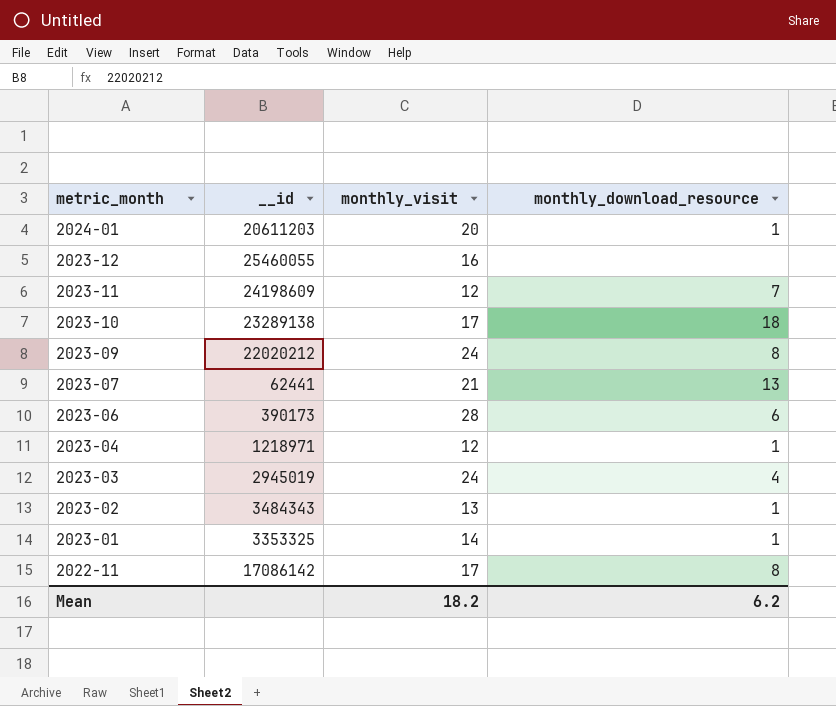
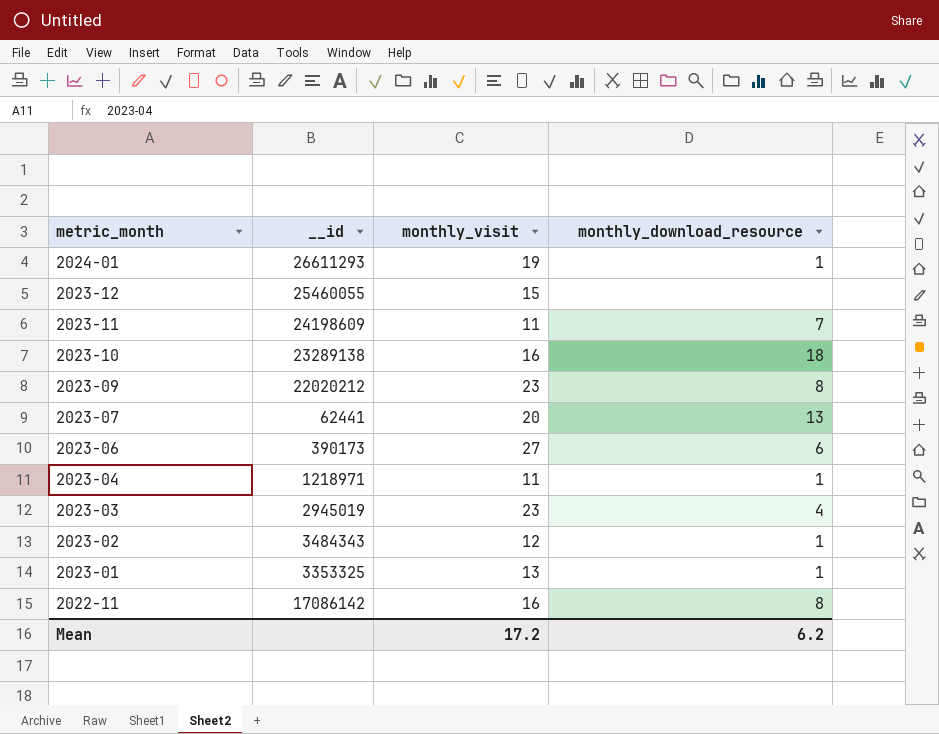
2024-01 | __id: 20611203 -> 26611293
2024-01 | monthly_visit: 20 -> 19
2023-12 | monthly_visit: 16 -> 15
2023-11 | monthly_visit: 12 -> 11
2023-10 | monthly_visit: 17 -> 16
2023-09 | monthly_visit: 24 -> 23
2023-07 | monthly_visit: 21 -> 20
2023-06 | monthly_visit: 28 -> 27
2023-04 | monthly_visit: 12 -> 11
2023-03 | monthly_visit: 24 -> 23
2023-02 | monthly_visit: 13 -> 12
2023-01 | monthly_visit: 14 -> 13
2022-11 | monthly_visit: 17 -> 16
Mean | monthly_visit: 18.2 -> 17.2

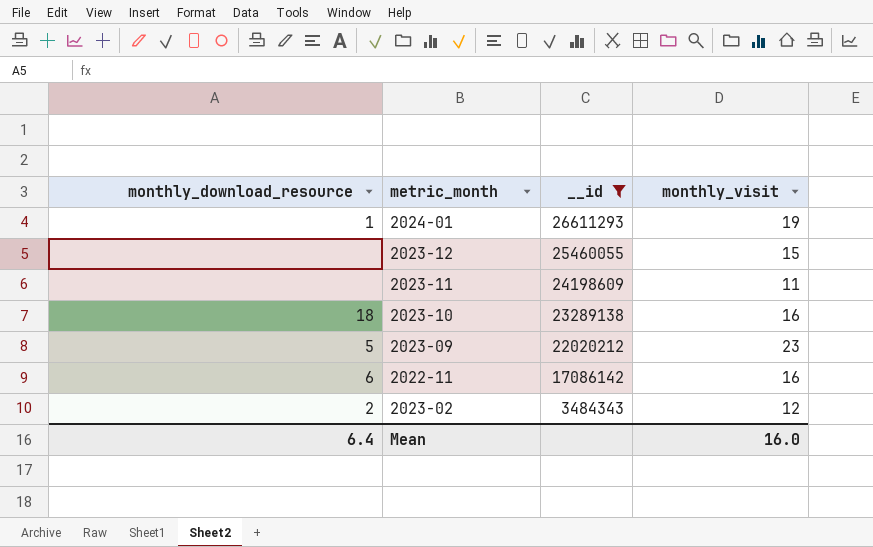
filter: none -> __id >= 3484343
row order: metric_month descending -> __id descending
column monthly_download_resource | position: 4 -> 1
2023-11 | monthly_download_resource: 7 -> none
2023-09 | monthly_download_resource: 8 -> 5
2022-11 | monthly_download_resource: 8 -> 6
2023-02 | monthly_download_resource: 1 -> 2
Mean | monthly_download_resource: 6.2 -> 6.4
Mean | monthly_visit: 17.2 -> 16.0

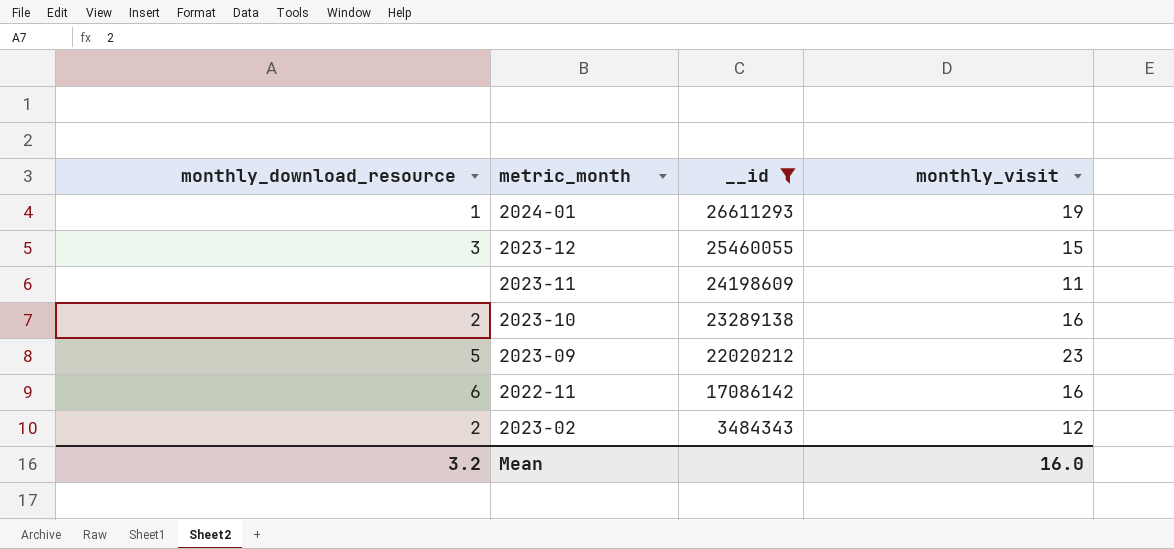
2023-12 | monthly_download_resource: none -> 3
2023-10 | monthly_download_resource: 18 -> 2
Mean | monthly_download_resource: 6.4 -> 3.2

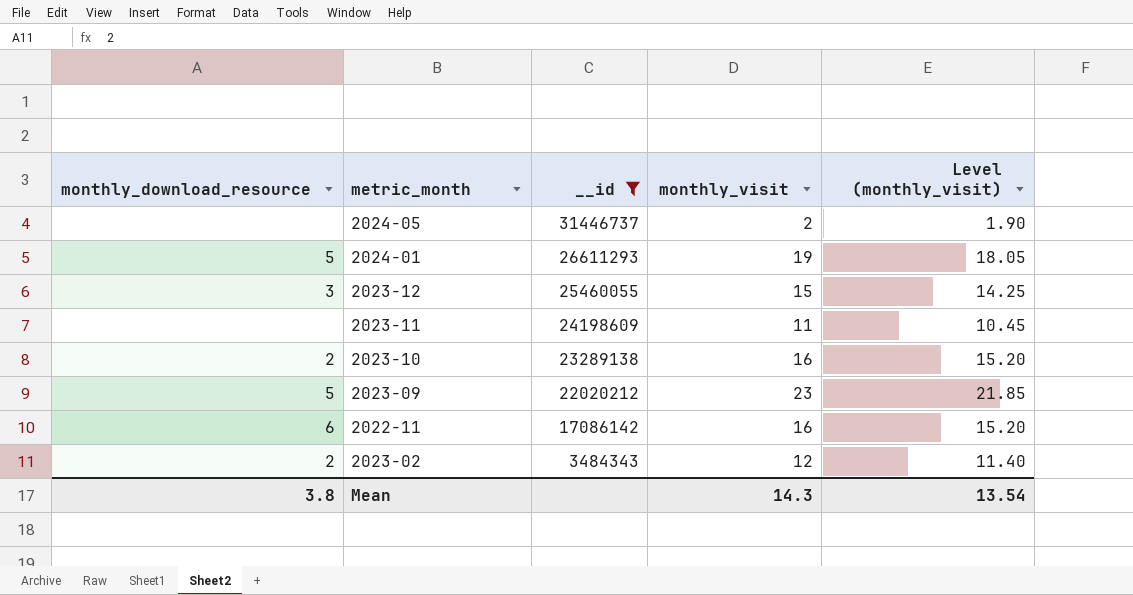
column Level (monthly_visit) | formula: none -> [monthly_visit] * 0.95
row 2024-05: none -> none | 31446737 | 2 | 1.90
2024-01 | monthly_download_resource: 1 -> 5
Mean | monthly_download_resource: 3.2 -> 3.8
Mean | monthly_visit: 16.0 -> 14.3

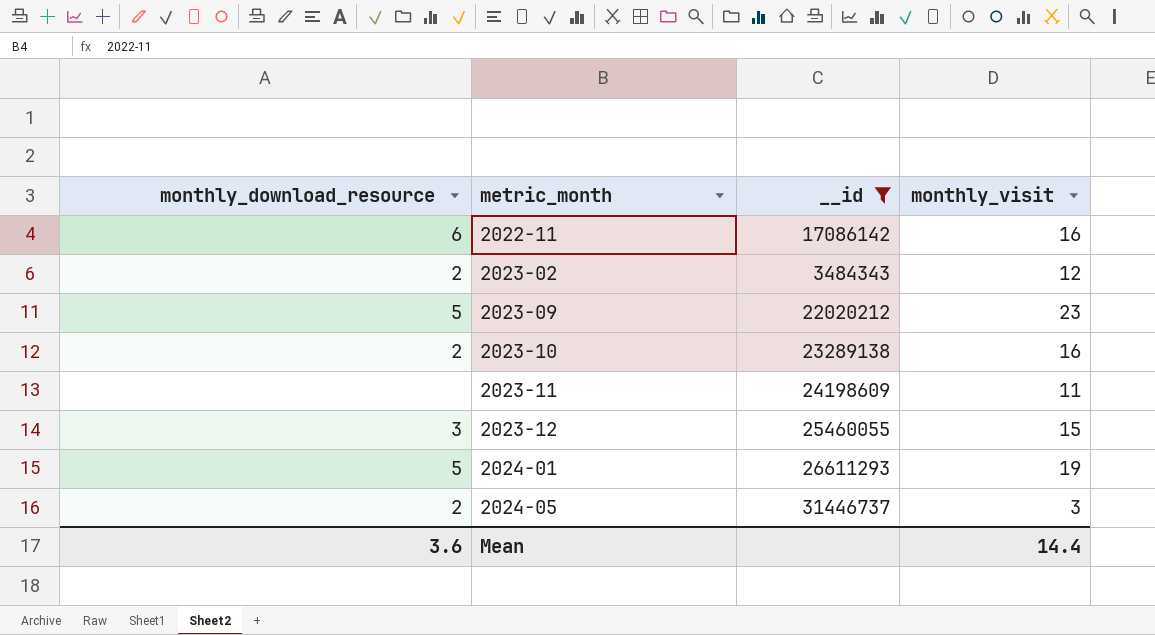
row order: __id descending -> metric_month ascending
column Level (monthly_visit) | formula: [monthly_visit] * 0.95 -> none
2024-05 | monthly_download_resource: none -> 2
2024-05 | monthly_visit: 2 -> 3
Mean | monthly_download_resource: 3.8 -> 3.6
Mean | monthly_visit: 14.3 -> 14.4

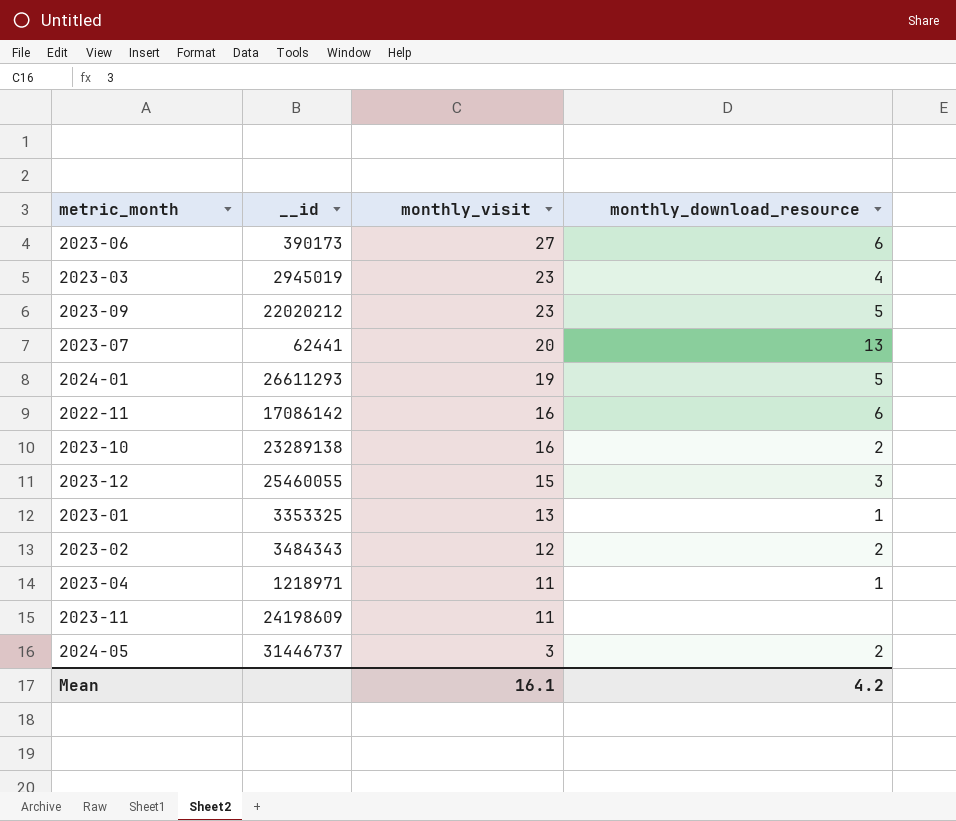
filter: __id >= 3484343 -> none
row order: metric_month ascending -> monthly_visit descending
column monthly_download_resource | position: 1 -> 4
Mean | monthly_visit: 14.4 -> 16.1
Mean | monthly_download_resource: 3.6 -> 4.2

